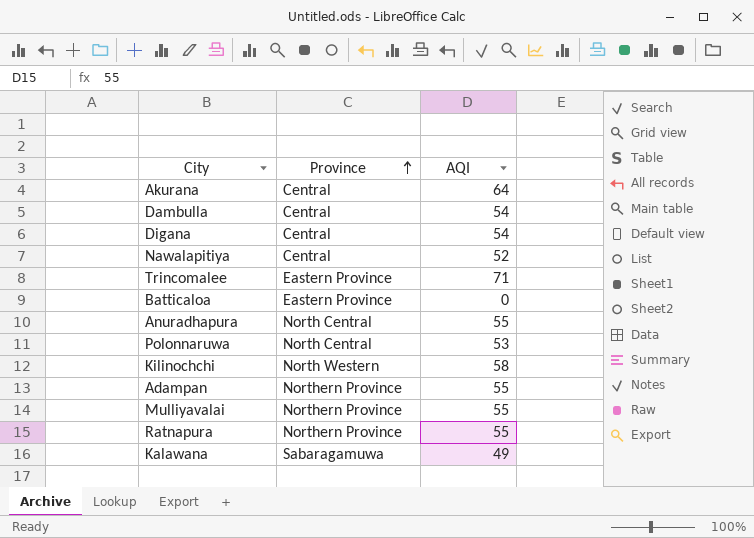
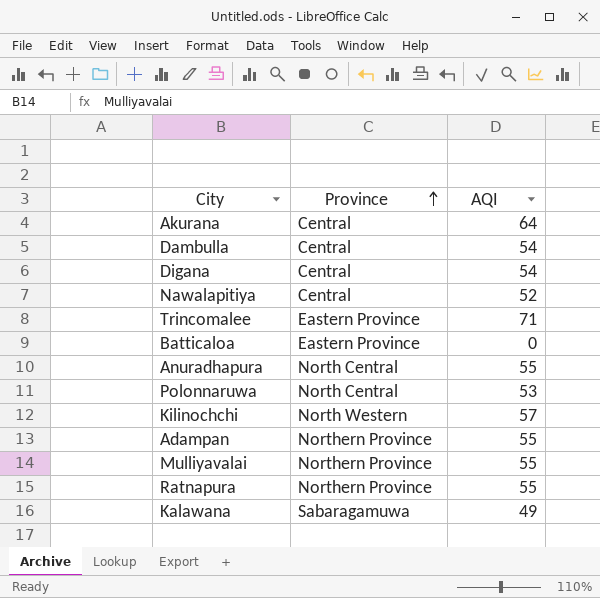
Kilinochchi | AQI: 58 -> 57

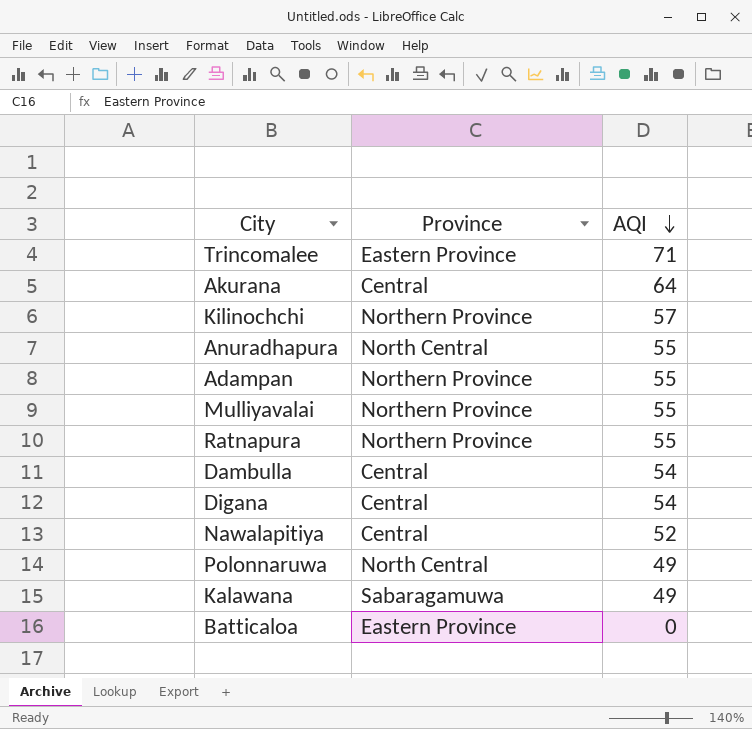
row order: Province ascending -> AQI descending
Kilinochchi | Province: North Western -> Northern Province
Polonnaruwa | AQI: 53 -> 49

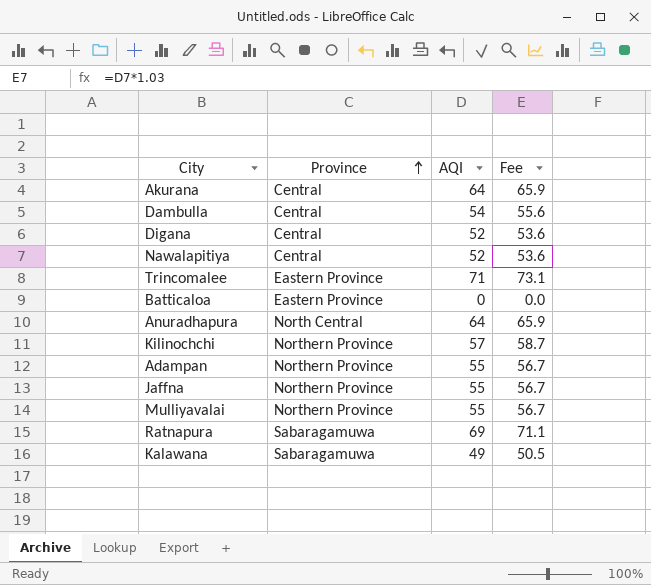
row order: AQI descending -> Province ascending
column Fee | formula: none -> [AQI] * 1.03
row Polonnaruwa: North Central | 49 -> none
Digana | AQI: 54 -> 52
Anuradhapura | AQI: 55 -> 64
row Jaffna: none -> Northern Province | 55 | 56.7
Ratnapura | Province: Northern Province -> Sabaragamuwa
Ratnapura | AQI: 55 -> 69

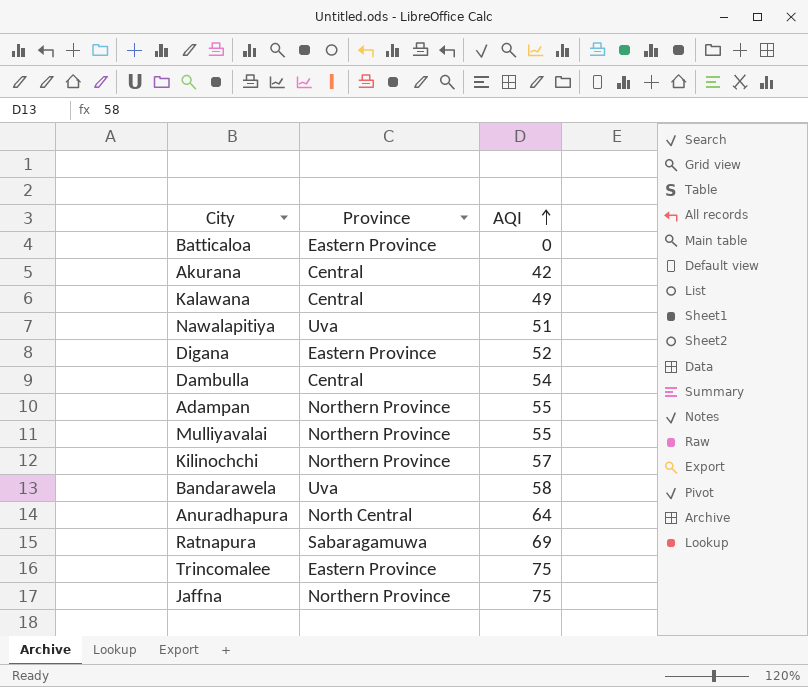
row order: Province ascending -> AQI ascending
column Fee | formula: [AQI] * 1.03 -> none
Akurana | AQI: 64 -> 42
Kalawana | Province: Sabaragamuwa -> Central
Nawalapitiya | Province: Central -> Uva
Nawalapitiya | AQI: 52 -> 51
Digana | Province: Central -> Eastern Province
row Bandarawela: none -> Uva | 58
Trincomalee | AQI: 71 -> 75
Jaffna | AQI: 55 -> 75

